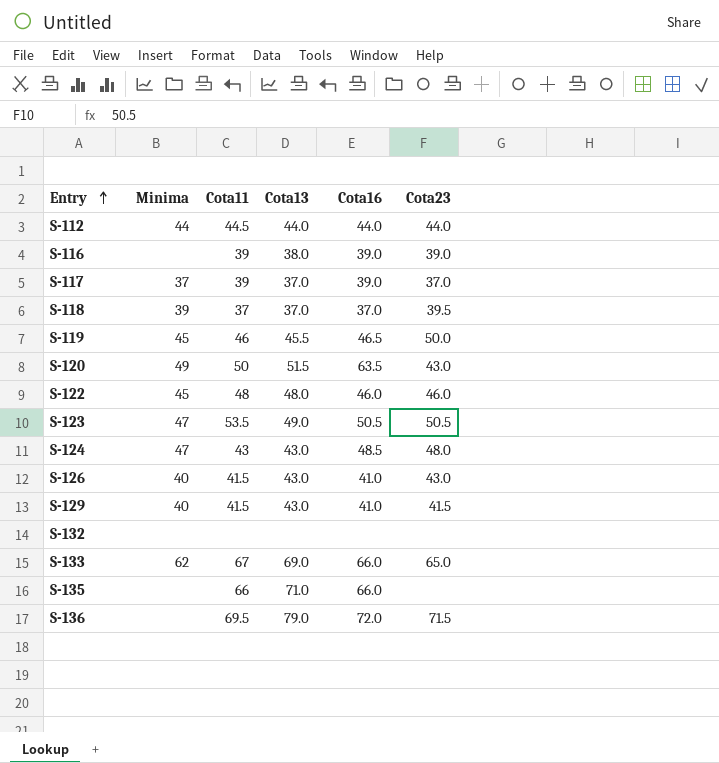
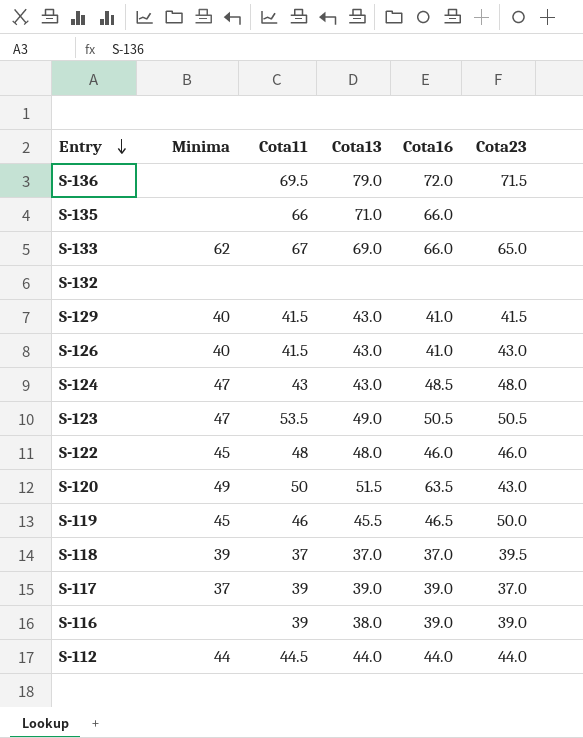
row order: Entry ascending -> Entry descending
S-117 | Cota13: 37.0 -> 39.0

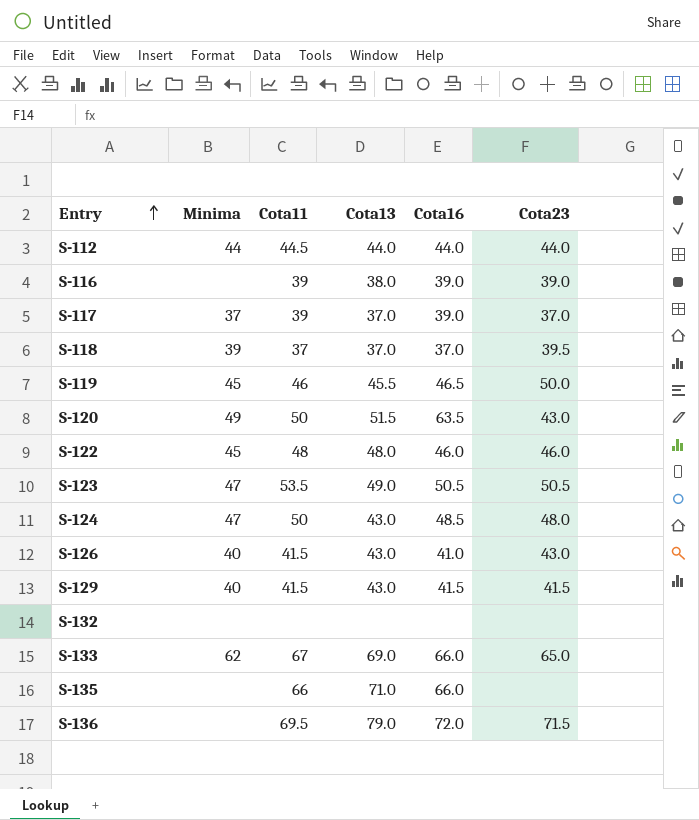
row order: Entry descending -> Entry ascending
S-117 | Cota13: 39.0 -> 37.0
S-124 | Cota11: 43 -> 50
S-129 | Cota16: 41.0 -> 41.5

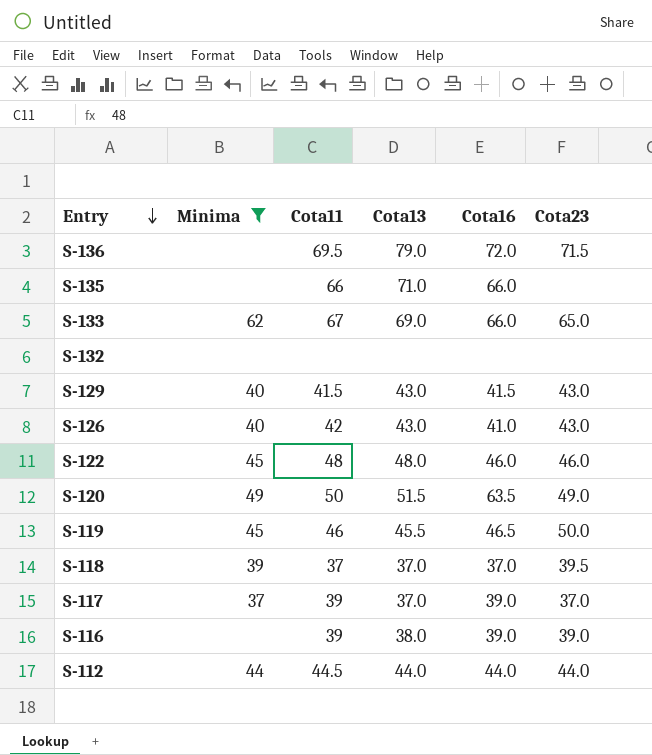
filter: none -> Minima != 47
row order: Entry ascending -> Entry descending
S-129 | Cota23: 41.5 -> 43.0
S-126 | Cota11: 41.5 -> 42
S-120 | Cota23: 43.0 -> 49.0

